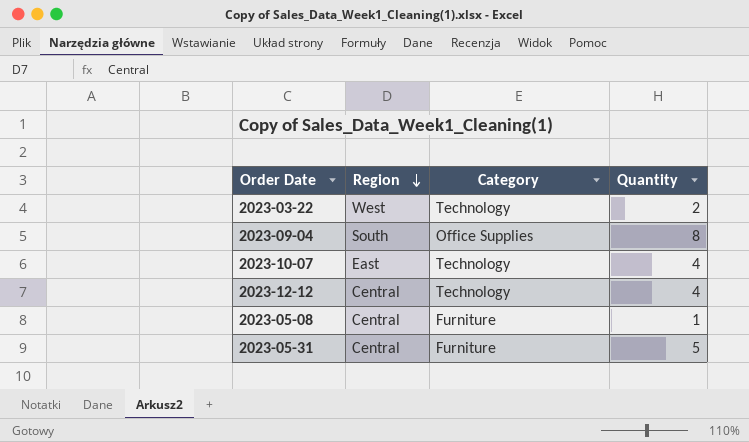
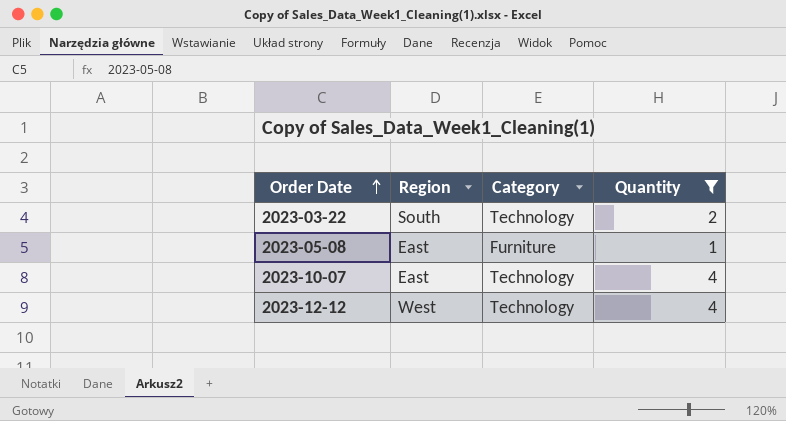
filter: none -> Quantity <= 4
row order: Region descending -> Order Date ascending
2023-03-22 | Region: West -> South
2023-05-08 | Region: Central -> East
2023-12-12 | Region: Central -> West

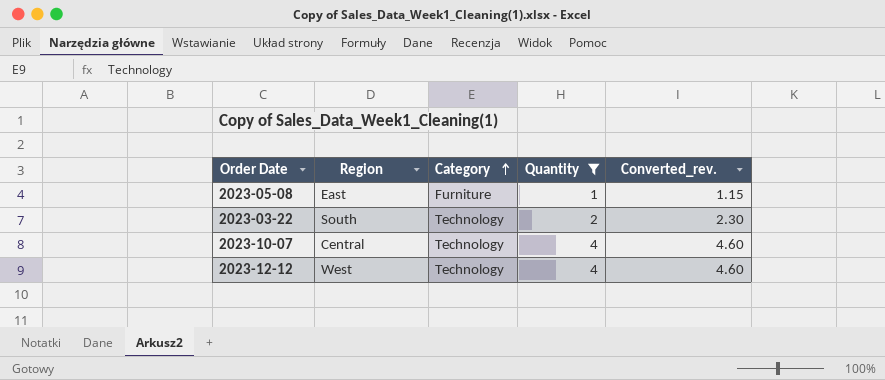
row order: Order Date ascending -> Category ascending
column Converted_rev. | formula: none -> [Quantity] * 1.15
2023-10-07 | Region: East -> Central

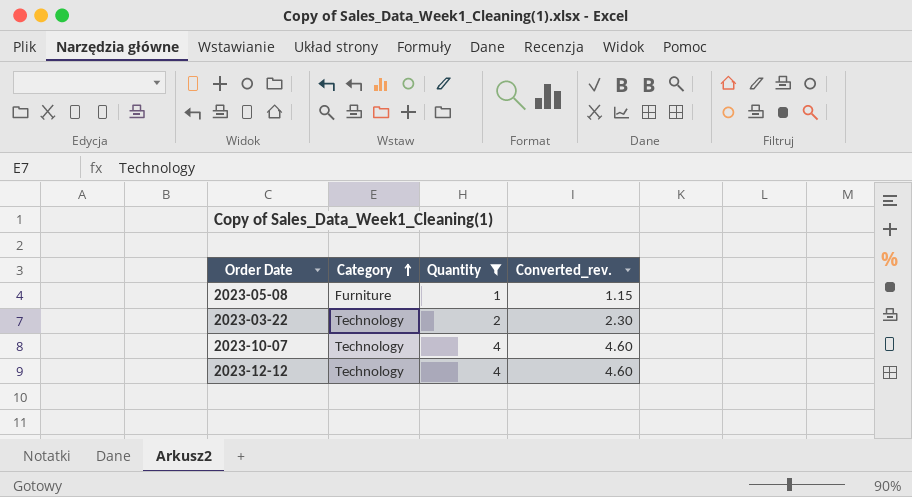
column Region | position: 2 -> none

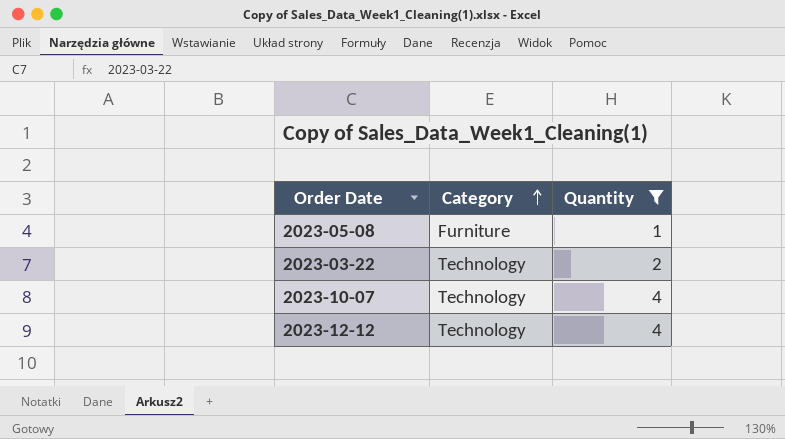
column Converted_rev. | formula: [Quantity] * 1.15 -> none

